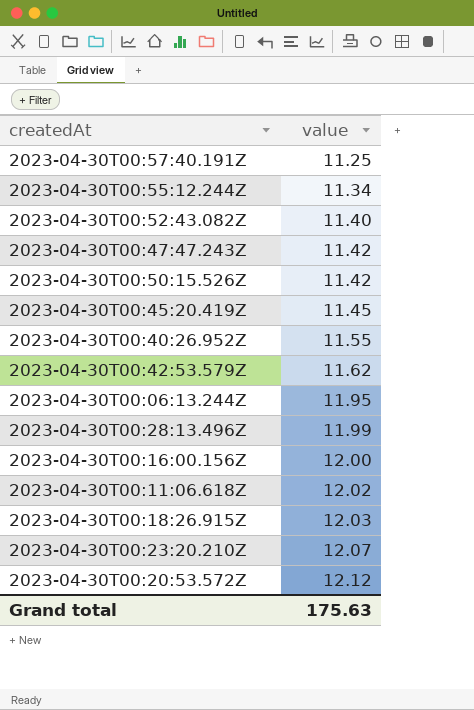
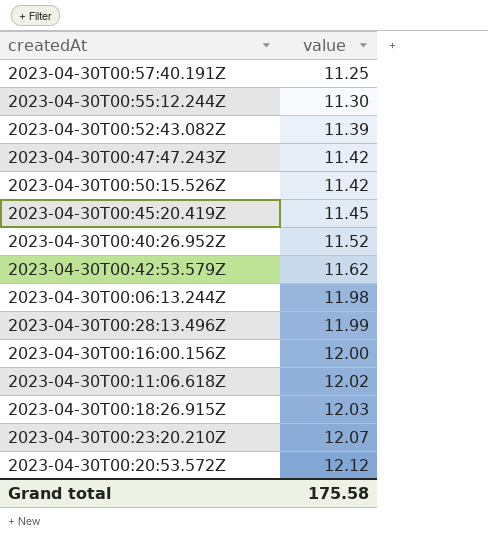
2023-04-30T00:55:12.244Z | value: 11.34 -> 11.30
2023-04-30T00:52:43.082Z | value: 11.40 -> 11.39
2023-04-30T00:40:26.952Z | value: 11.55 -> 11.52
2023-04-30T00:06:13.244Z | value: 11.95 -> 11.98
Grand total | value: 175.63 -> 175.58

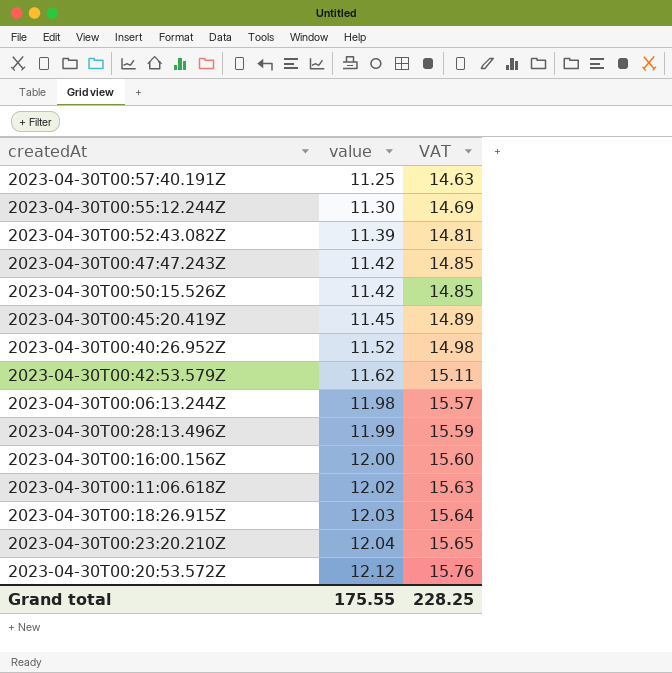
column VAT | formula: none -> [value] * 1.3
2023-04-30T00:23:20.210Z | value: 12.07 -> 12.04
Grand total | value: 175.58 -> 175.55

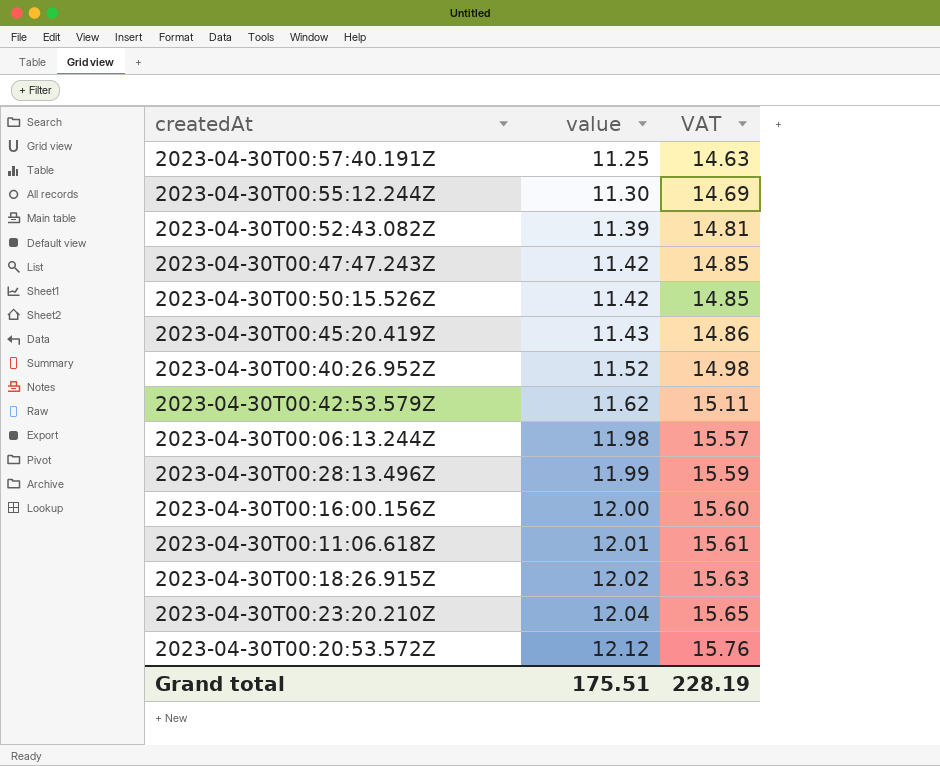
2023-04-30T00:45:20.419Z | value: 11.45 -> 11.43
2023-04-30T00:45:20.419Z | VAT: 14.89 -> 14.86
2023-04-30T00:11:06.618Z | value: 12.02 -> 12.01
2023-04-30T00:11:06.618Z | VAT: 15.63 -> 15.61
2023-04-30T00:18:26.915Z | value: 12.03 -> 12.02
2023-04-30T00:18:26.915Z | VAT: 15.64 -> 15.63
Grand total | value: 175.55 -> 175.51
Grand total | VAT: 228.25 -> 228.19

